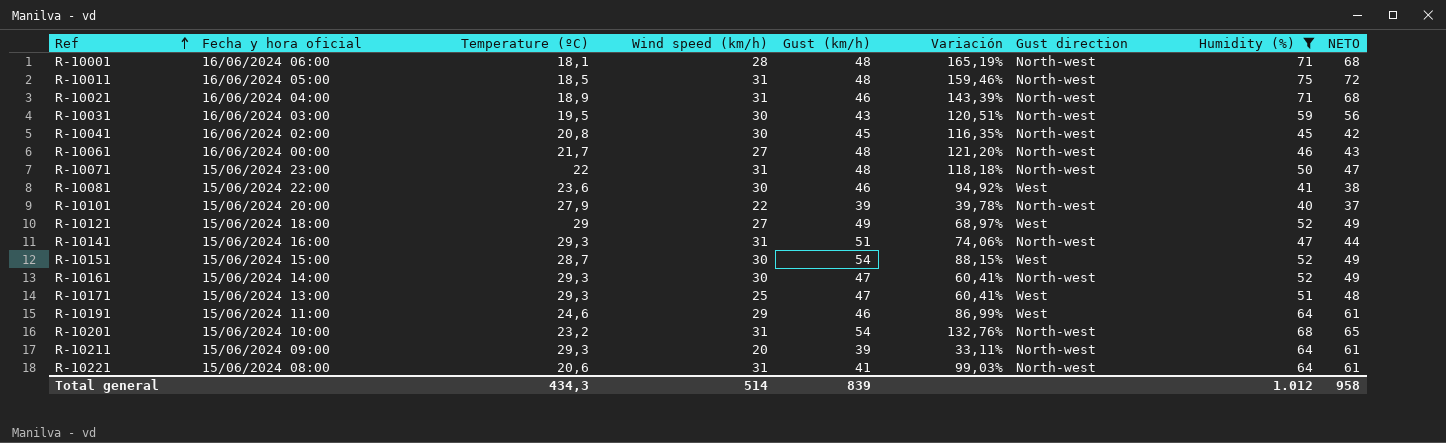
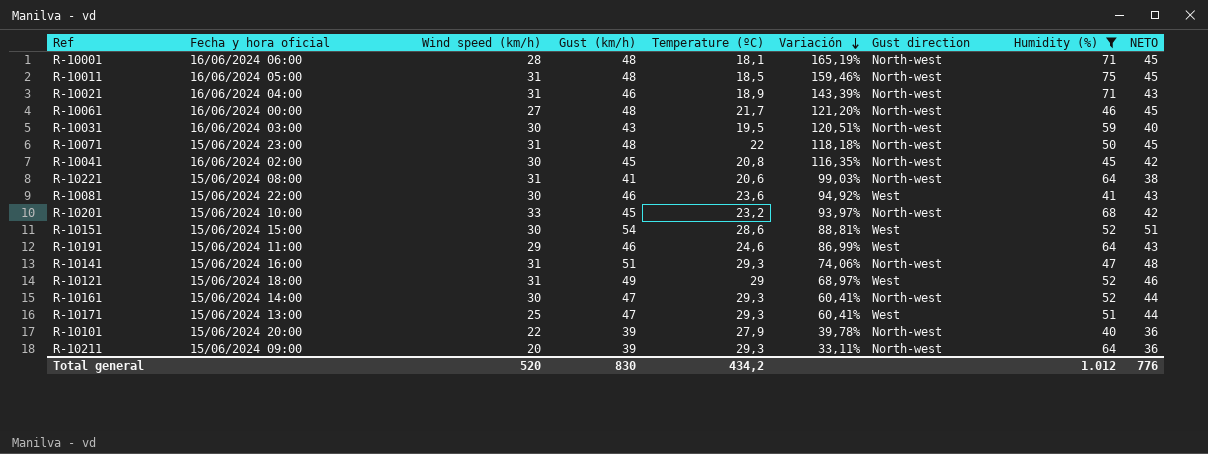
row order: Ref ascending -> Variación descending
column Temperature (ºC) | position: 3 -> 5
column NETO | formula: [Humidity (%)] - 3 -> [Gust (km/h)] - 3
R-10201 | Wind speed (km/h): 31 -> 33
R-10201 | Gust (km/h): 54 -> 45
R-10201 | Variación: 132,76% -> 93,97%
R-10151 | Temperature (ºC): 28,7 -> 28,6
R-10151 | Variación: 88,15% -> 88,81%
R-10121 | Wind speed (km/h): 27 -> 31
Total general | Wind speed (km/h): 514 -> 520
Total general | Gust (km/h): 839 -> 830
Total general | Temperature (ºC): 434,3 -> 434,2
Total general | NETO: 958 -> 776

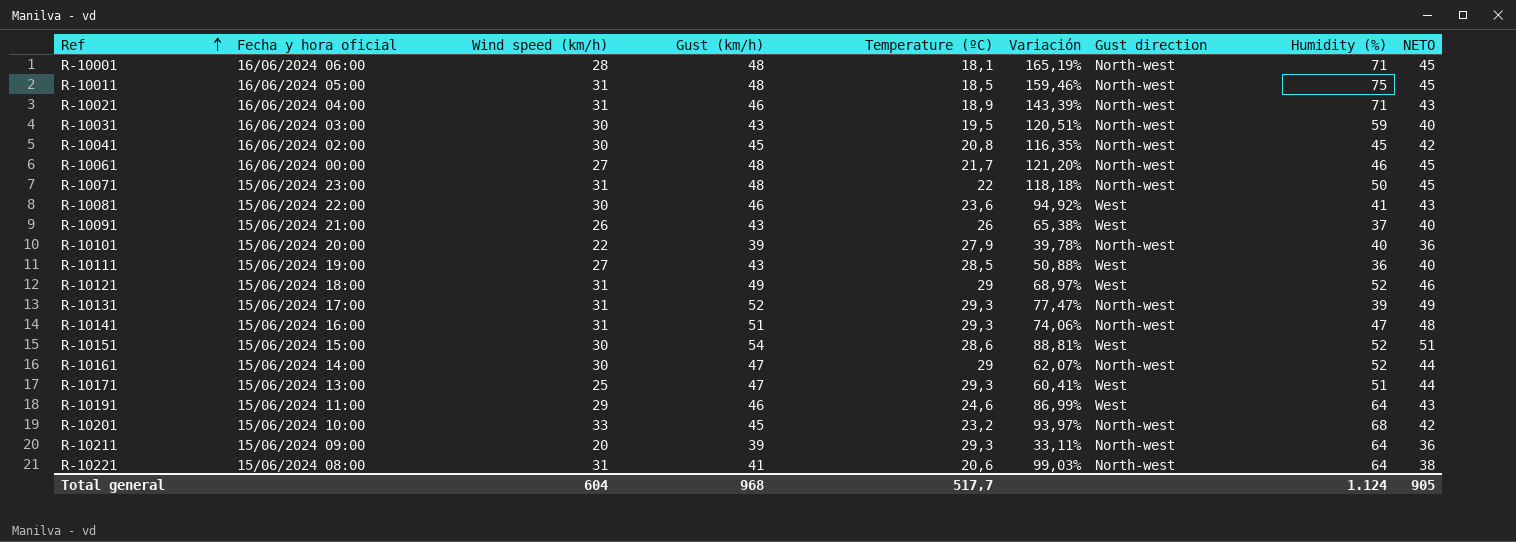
filter: Humidity (%) >= 40 -> none
row order: Variación descending -> Ref ascending
R-10161 | Temperature (ºC): 29,3 -> 29
R-10161 | Variación: 60,41% -> 62,07%
Total general | Wind speed (km/h): 520 -> 604
Total general | Gust (km/h): 830 -> 968
Total general | Temperature (ºC): 434,2 -> 517,7
Total general | Humidity (%): 1.012 -> 1.124
Total general | NETO: 776 -> 905

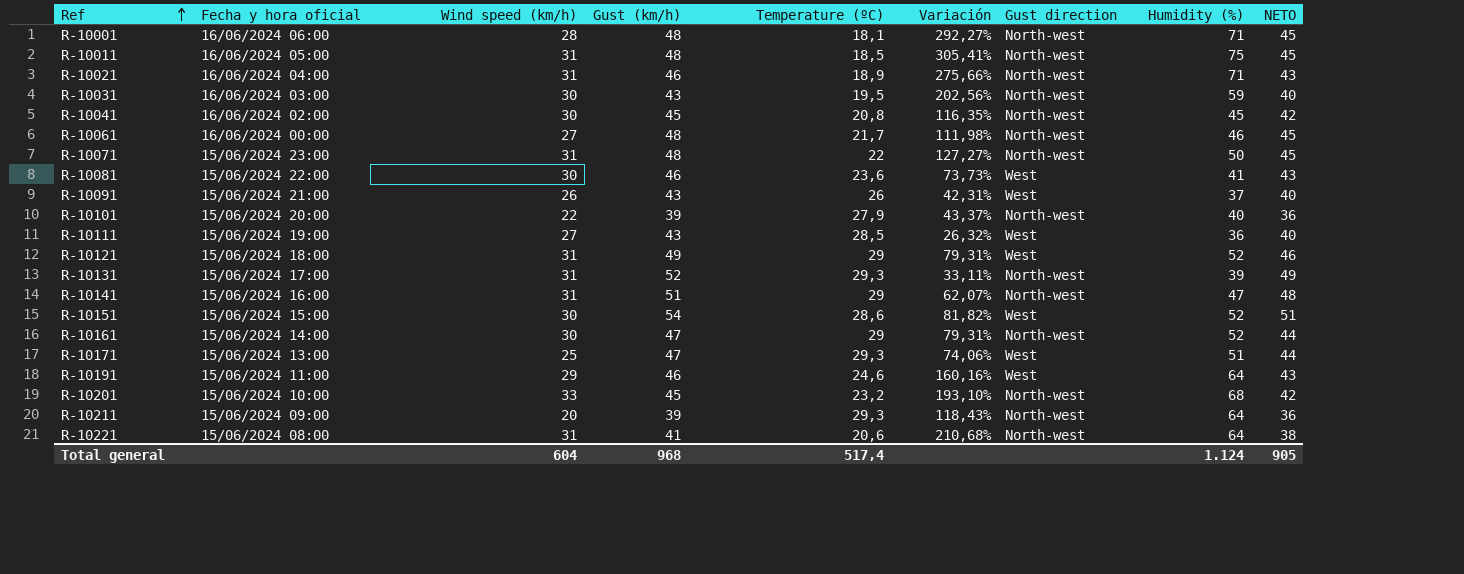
column Variación | formula: ([Gust (km/h)] - [Temperature (ºC)]) / [Temperature (ºC)] -> ([Humidity (%)] - [Temperature (ºC)]) / [Temperature (ºC)]
R-10141 | Temperature (ºC): 29,3 -> 29
Total general | Temperature (ºC): 517,7 -> 517,4

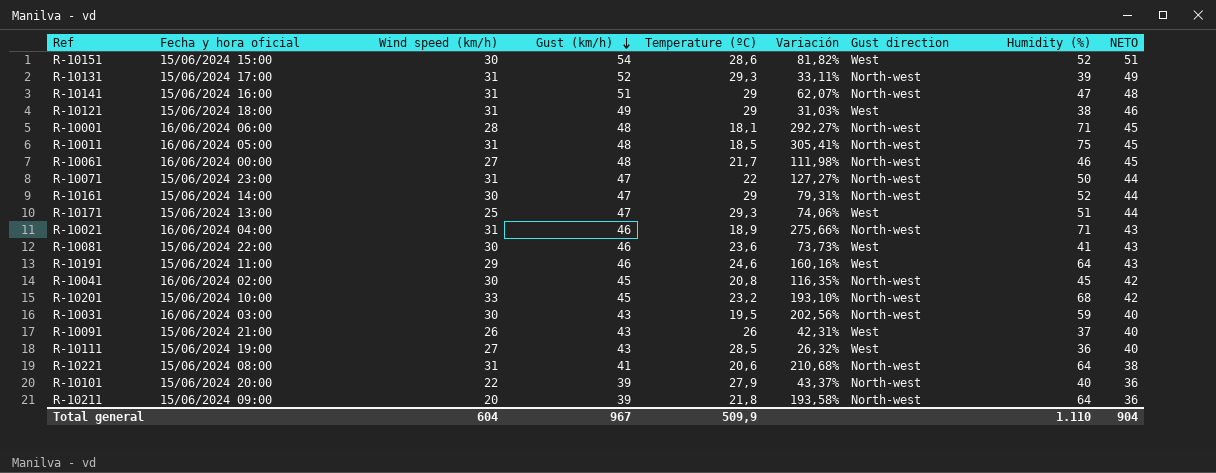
row order: Ref ascending -> Gust (km/h) descending
R-10121 | Variación: 79,31% -> 31,03%
R-10121 | Humidity (%): 52 -> 38
R-10071 | Gust (km/h): 48 -> 47
R-10071 | NETO: 45 -> 44
R-10211 | Temperature (ºC): 29,3 -> 21,8
R-10211 | Variación: 118,43% -> 193,58%
Total general | Gust (km/h): 968 -> 967
Total general | Temperature (ºC): 517,4 -> 509,9
Total general | Humidity (%): 1.124 -> 1.110
Total general | NETO: 905 -> 904

